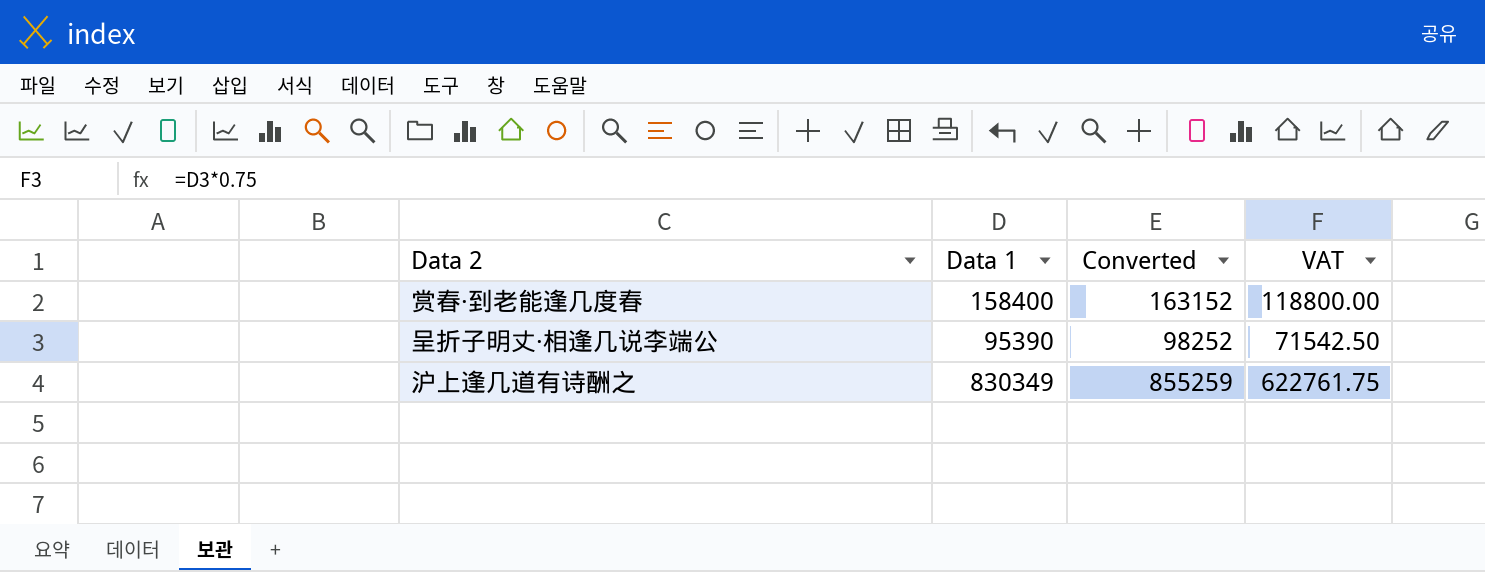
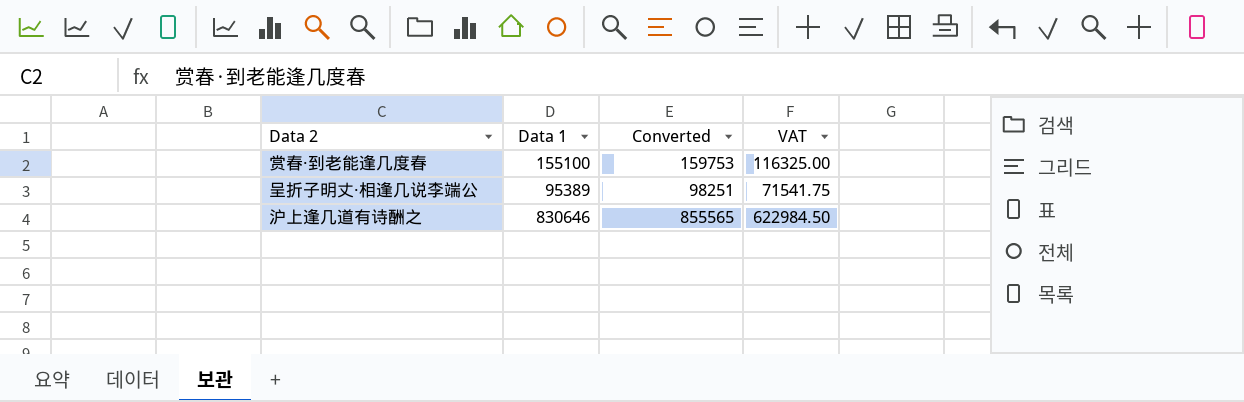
赏春·到老能逢几度春 | Data 1: 158400 -> 155100
赏春·到老能逢几度春 | Converted: 163152 -> 159753
赏春·到老能逢几度春 | VAT: 118800.00 -> 116325.00
呈折子明丈·相逢几说李端公 | Data 1: 95390 -> 95389
呈折子明丈·相逢几说李端公 | Converted: 98252 -> 98251
呈折子明丈·相逢几说李端公 | VAT: 71542.50 -> 71541.75
沪上逢几道有诗酬之 | Data 1: 830349 -> 830646
沪上逢几道有诗酬之 | Converted: 855259 -> 855565
沪上逢几道有诗酬之 | VAT: 622761.75 -> 622984.50

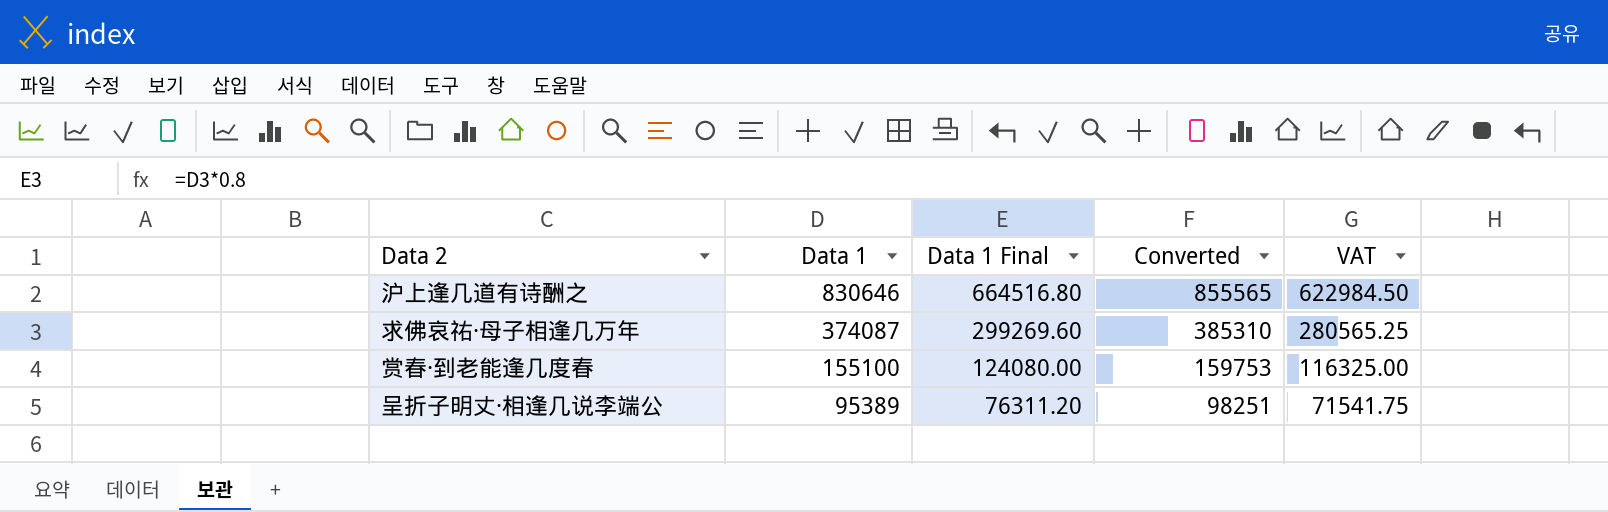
row order: none -> Data 1 descending
column Data 1 Final | formula: none -> [Data 1] * 0.8
row 求佛哀祐·母子相逢几万年: none -> 374087 | 299269.60 | 385310 | 280565.25

